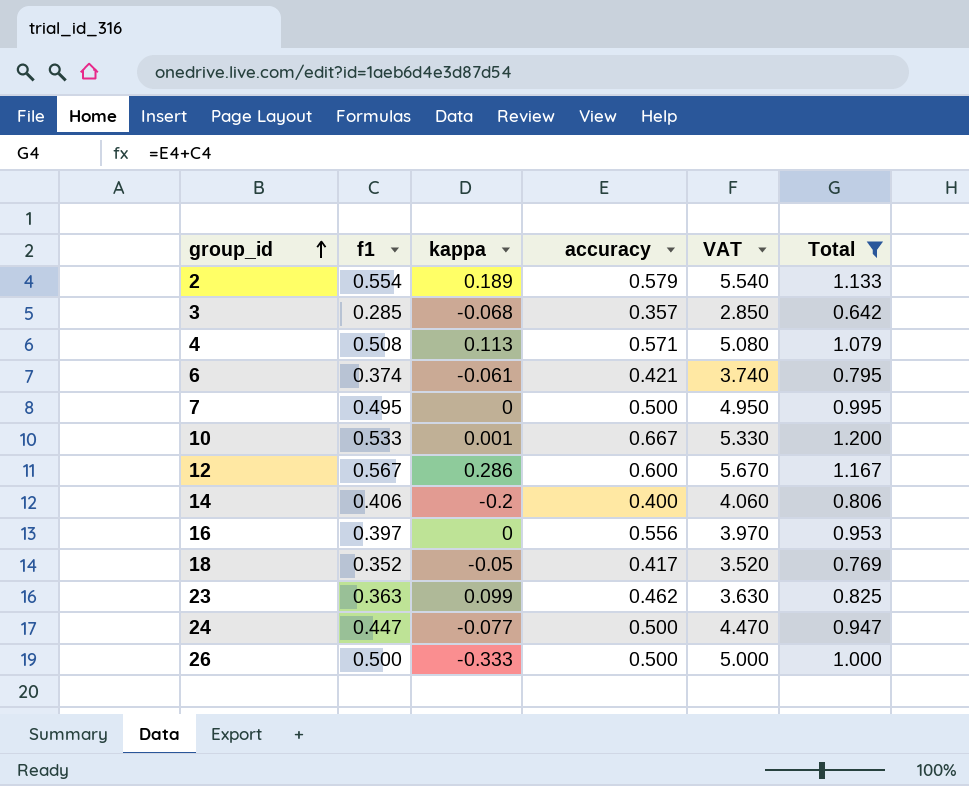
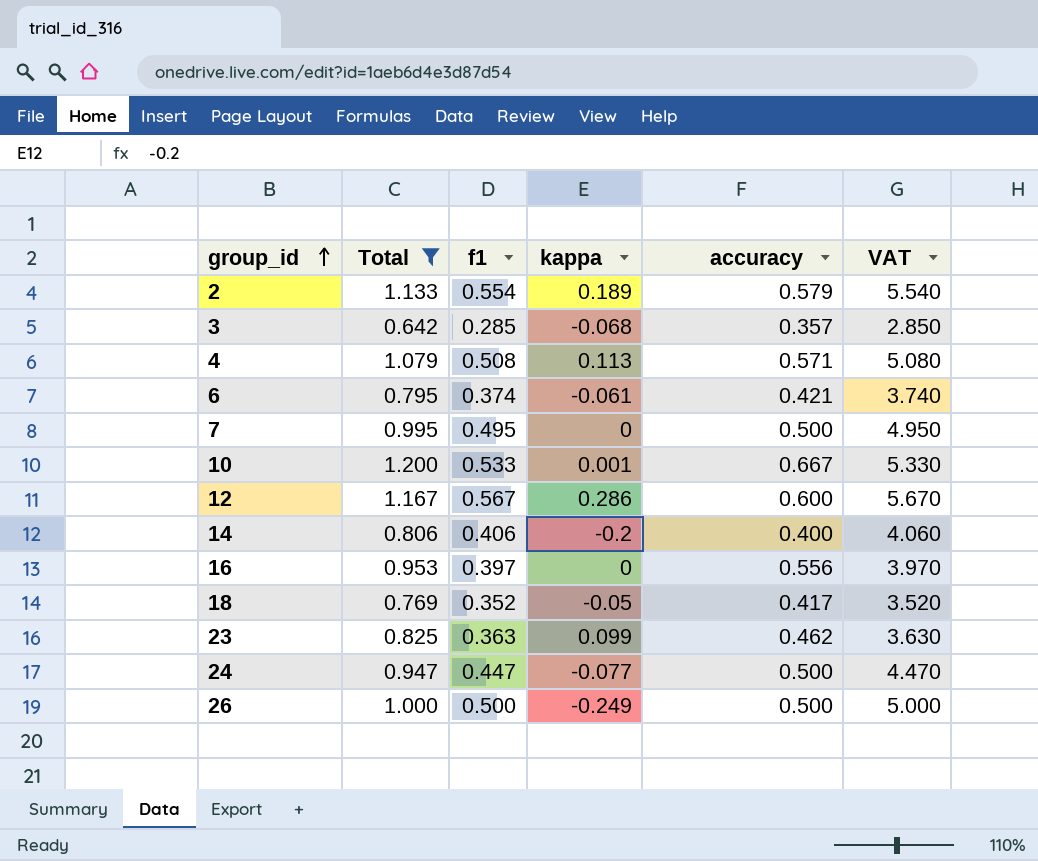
column Total | position: 6 -> 2
26 | kappa: -0.333 -> -0.249

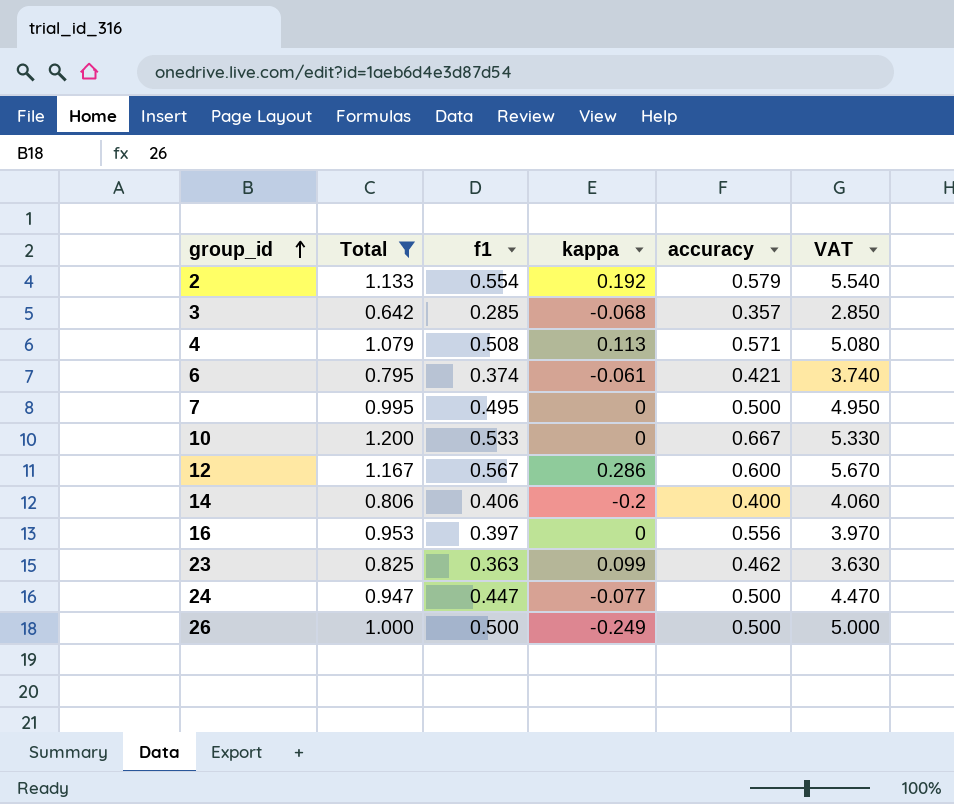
row 18: 0.769 | 0.352 | -0.05 | 0.417 | 3.520 -> none
2 | kappa: 0.189 -> 0.192
10 | kappa: 0.001 -> 0

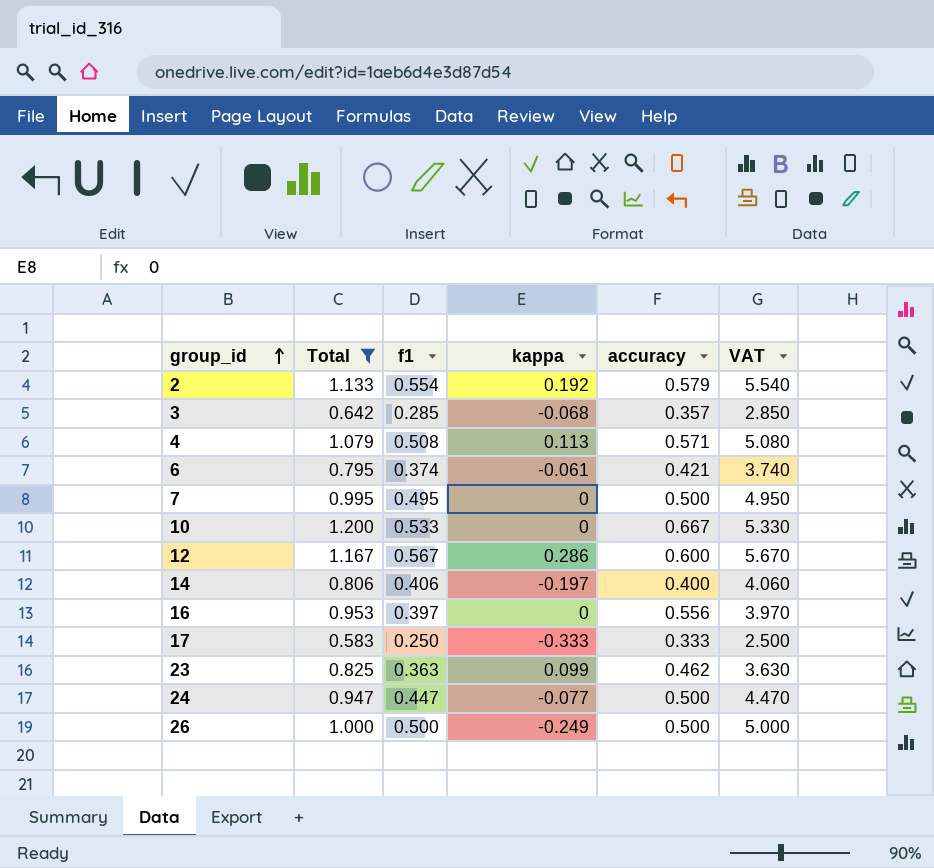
14 | kappa: -0.2 -> -0.197
row 17: none -> 0.583 | 0.250 | -0.333 | 0.333 | 2.500

